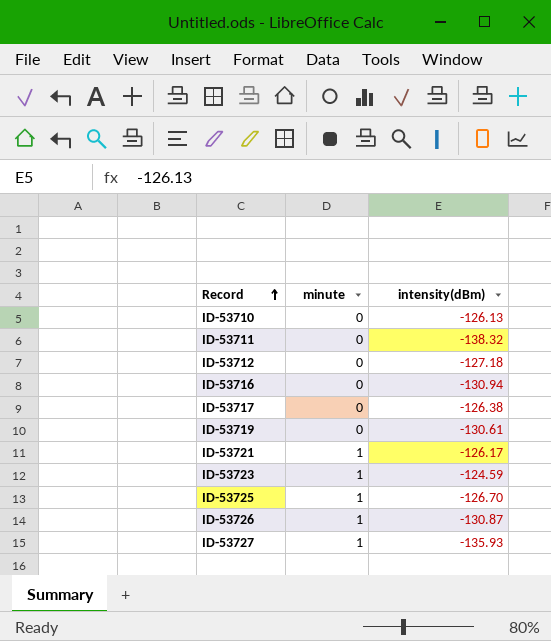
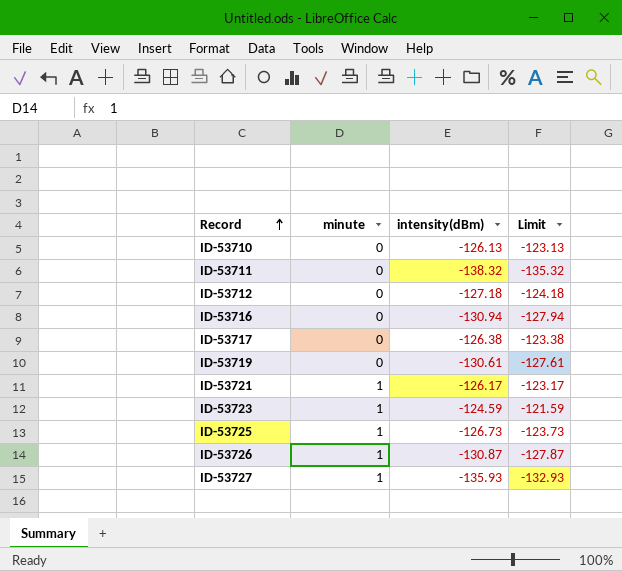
column Limit | formula: none -> [intensity(dBm)] + 3
ID-53725 | intensity(dBm): -126.70 -> -126.73

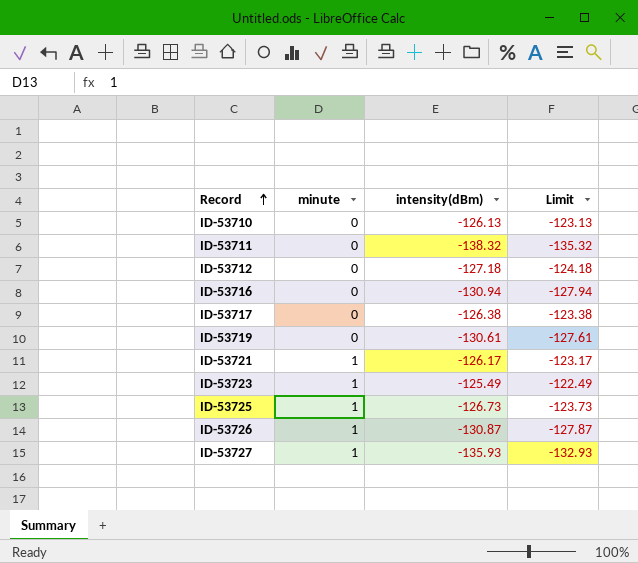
ID-53723 | intensity(dBm): -124.59 -> -125.49
ID-53723 | Limit: -121.59 -> -122.49

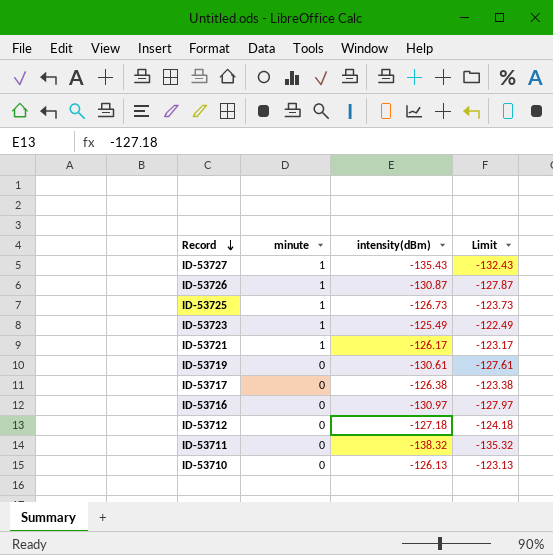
row order: Record ascending -> Record descending
ID-53727 | intensity(dBm): -135.93 -> -135.43
ID-53727 | Limit: -132.93 -> -132.43
ID-53716 | intensity(dBm): -130.94 -> -130.97
ID-53716 | Limit: -127.94 -> -127.97

